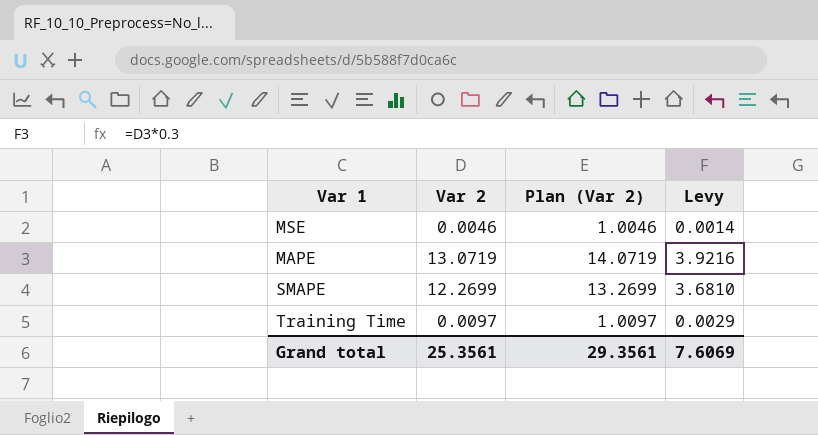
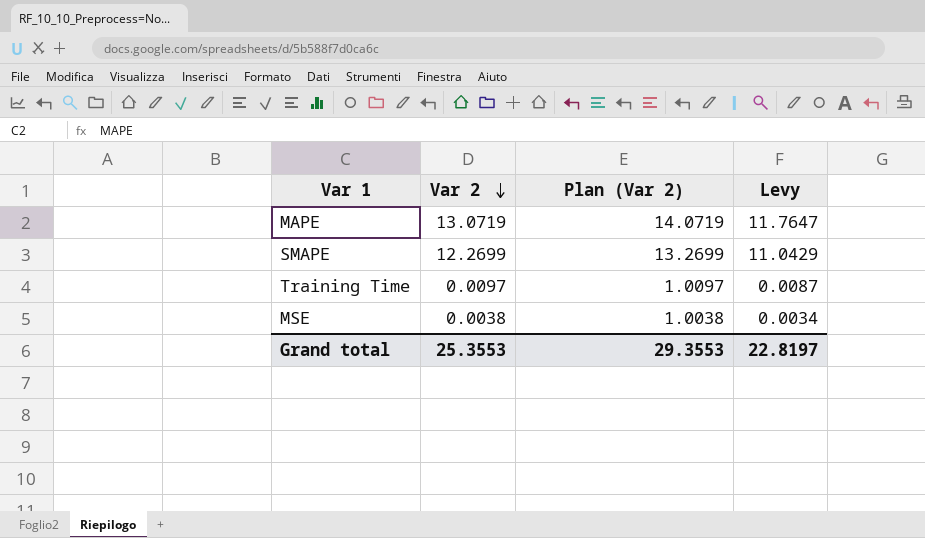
row order: none -> Var 2 descending
column Levy | formula: [Var 2] * 0.3 -> [Var 2] * 0.9
MSE | Var 2: 0.0046 -> 0.0038
MSE | Plan (Var 2): 1.0046 -> 1.0038
Grand total | Var 2: 25.3561 -> 25.3553
Grand total | Plan (Var 2): 29.3561 -> 29.3553
Grand total | Levy: 7.6069 -> 22.8197

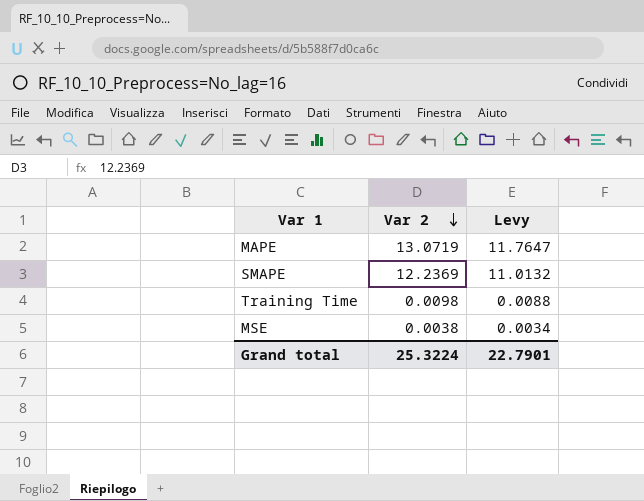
column Plan (Var 2) | formula: [Var 2] + 1 -> none
SMAPE | Var 2: 12.2699 -> 12.2369
SMAPE | Levy: 11.0429 -> 11.0132
Training Time | Var 2: 0.0097 -> 0.0098
Training Time | Levy: 0.0087 -> 0.0088
Grand total | Var 2: 25.3553 -> 25.3224
Grand total | Levy: 22.8197 -> 22.7901

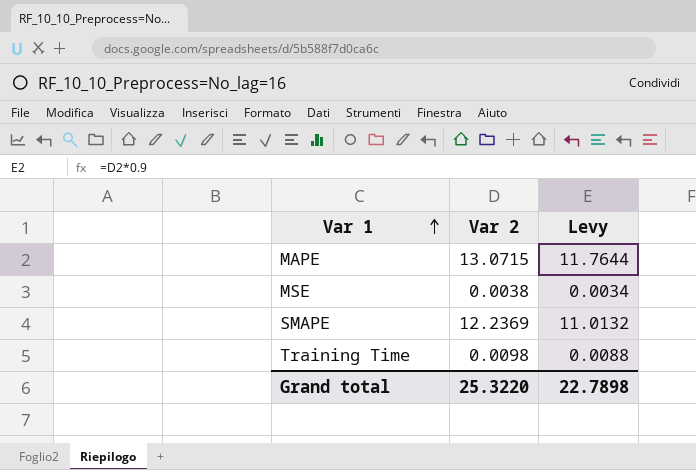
row order: Var 2 descending -> Var 1 ascending
MAPE | Var 2: 13.0719 -> 13.0715
MAPE | Levy: 11.7647 -> 11.7644
Grand total | Var 2: 25.3224 -> 25.3220
Grand total | Levy: 22.7901 -> 22.7898

